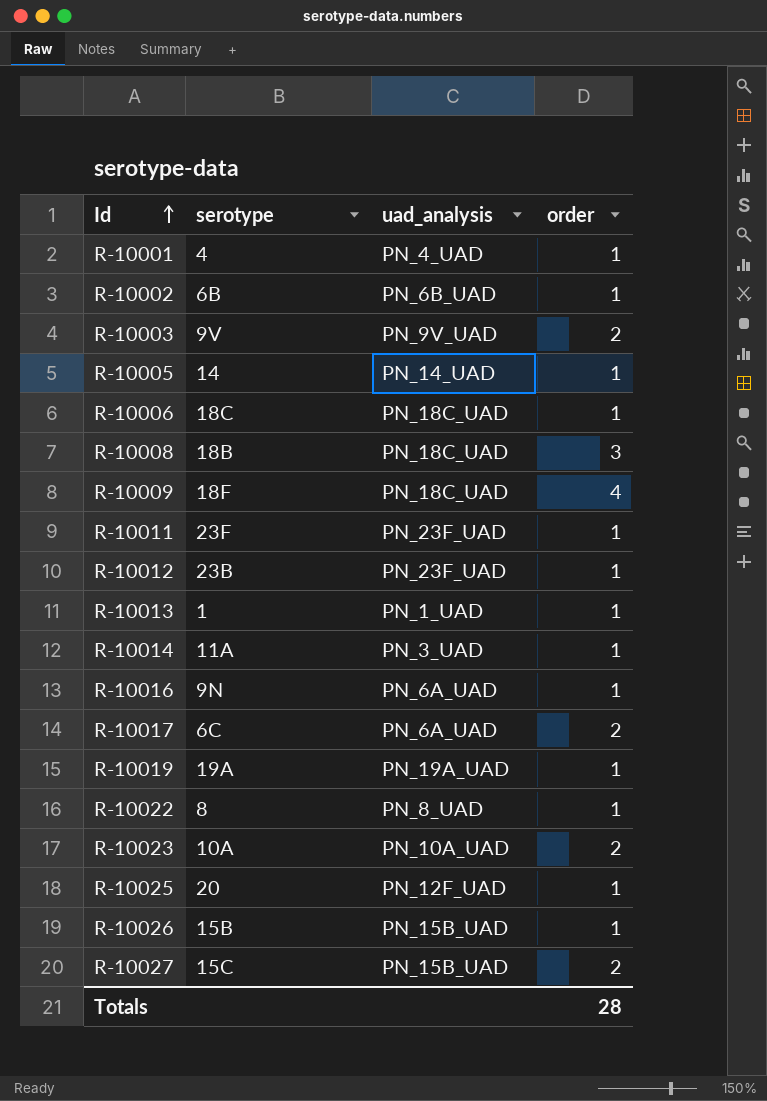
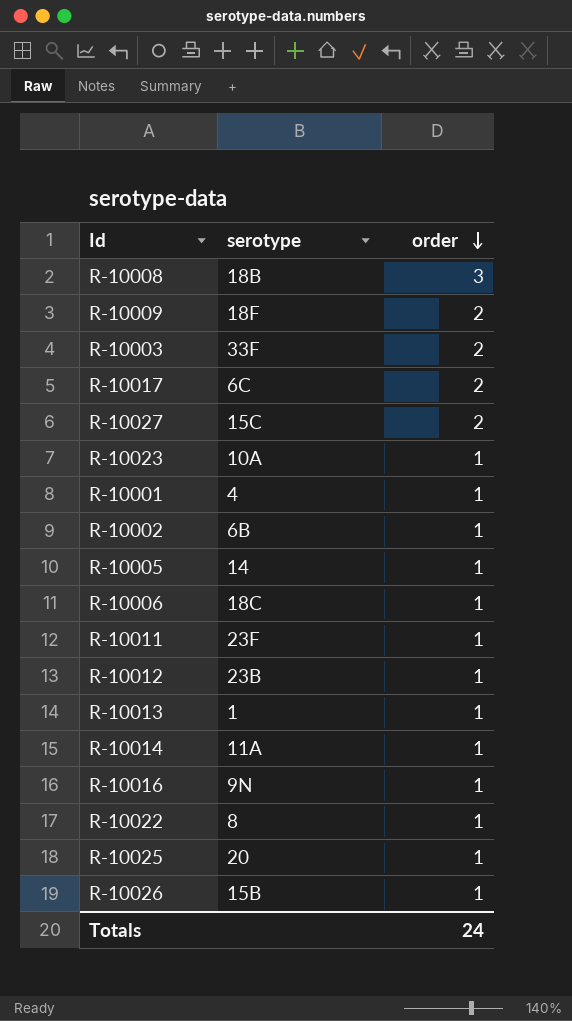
row order: Id ascending -> order descending
column uad_analysis | position: 3 -> none
row R-10019: 19A | PN_19A_UAD | 1 -> none
R-10009 | order: 4 -> 2
R-10003 | serotype: 9V -> 33F
R-10023 | order: 2 -> 1
Totals | order: 28 -> 24

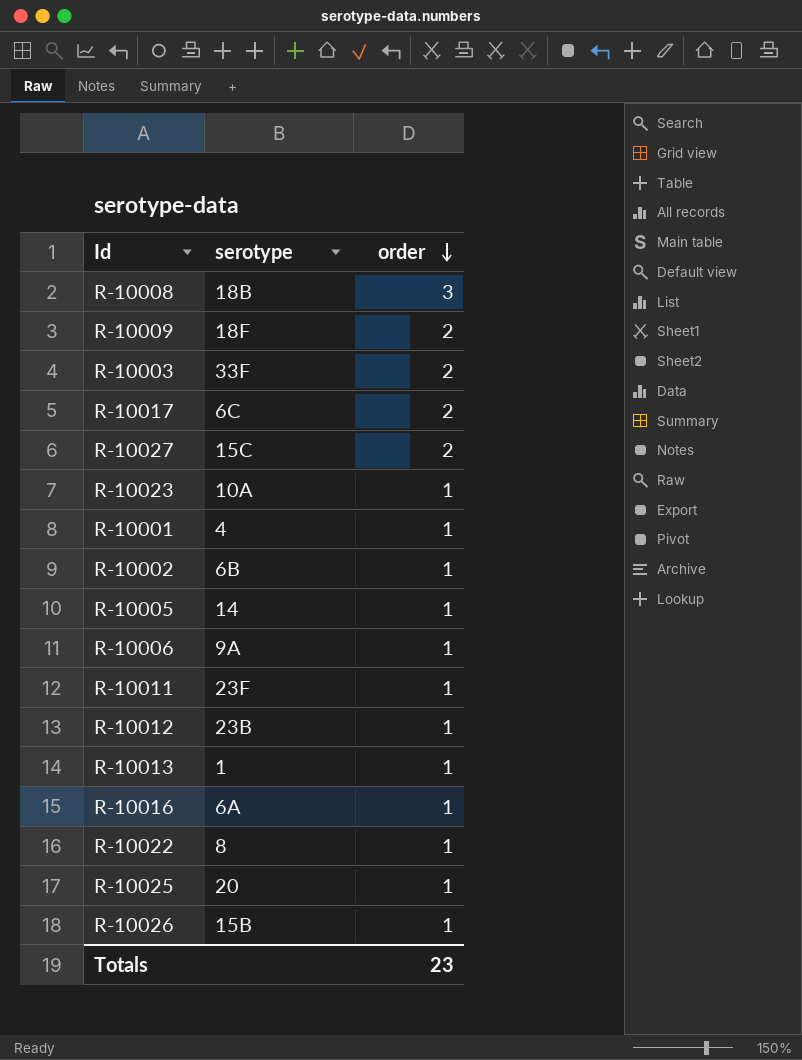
row R-10014: 11A | 1 -> none
R-10006 | serotype: 18C -> 9A
R-10016 | serotype: 9N -> 6A
Totals | order: 24 -> 23

